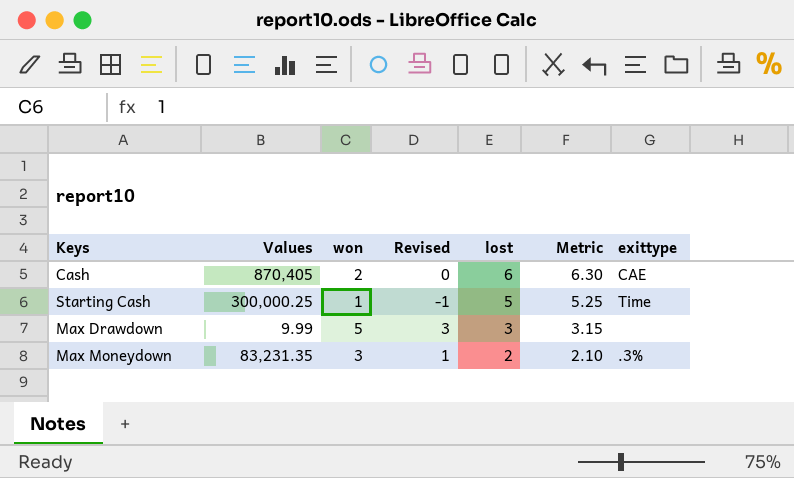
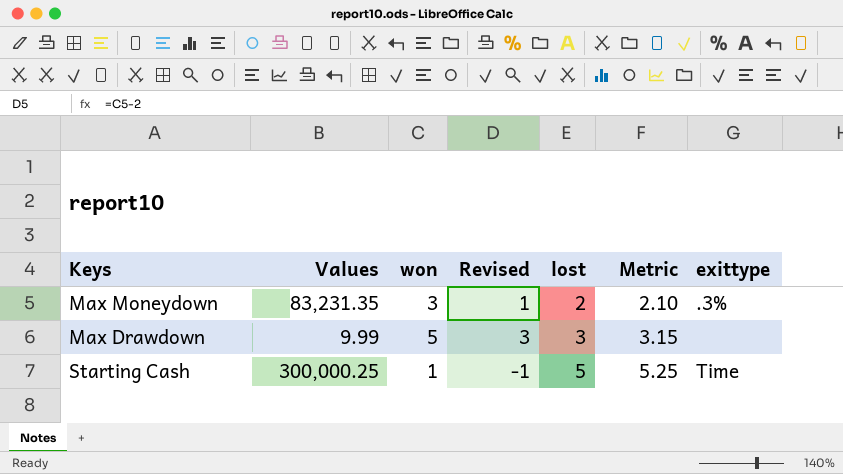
row order: lost descending -> lost ascending
row Cash: 870,405 | 2 | 0 | 6 | 6.30 | CAE -> none

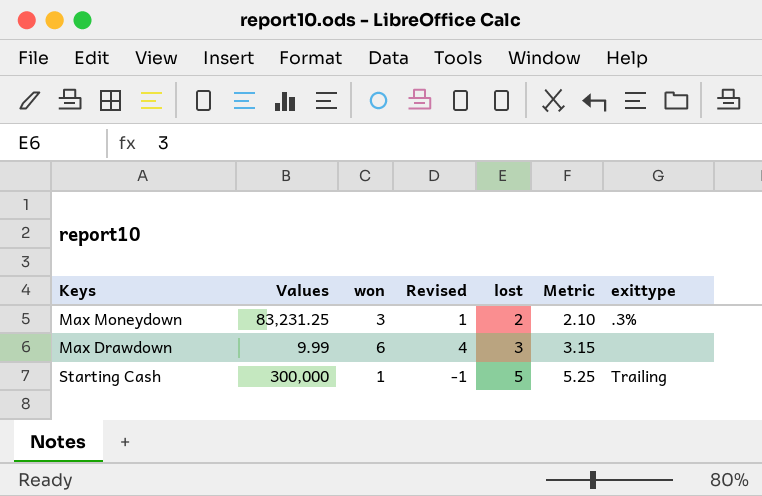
Max Moneydown | Values: 83,231.35 -> 83,231.25
Max Drawdown | won: 5 -> 6
Max Drawdown | Revised: 3 -> 4
Starting Cash | Values: 300,000.25 -> 300,000
Starting Cash | exittype: Time -> Trailing

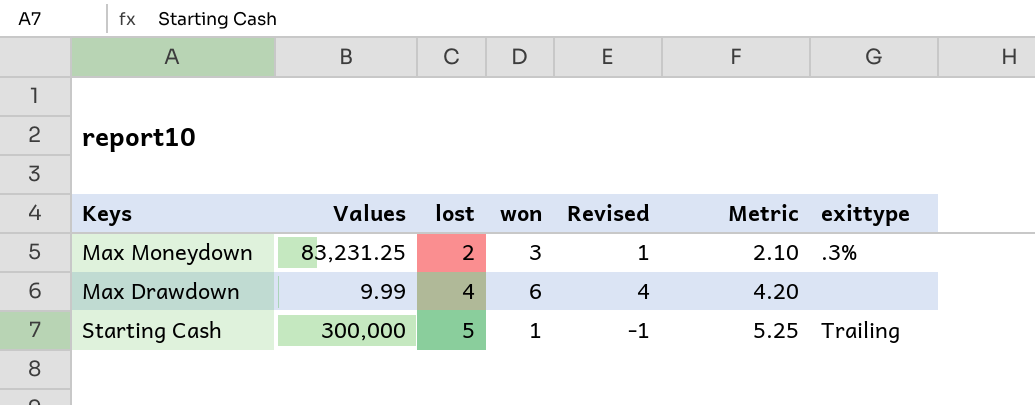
column lost | position: 5 -> 3
Max Drawdown | lost: 3 -> 4
Max Drawdown | Metric: 3.15 -> 4.20

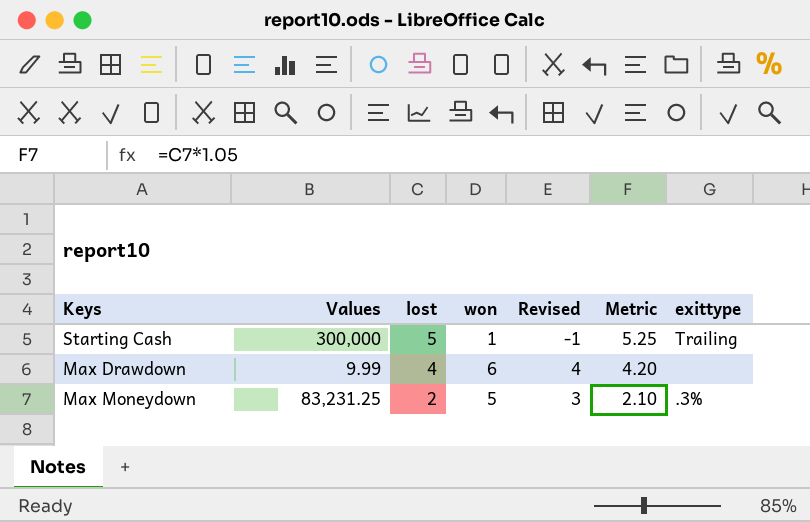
row order: lost ascending -> lost descending
Max Moneydown | won: 3 -> 5
Max Moneydown | Revised: 1 -> 3

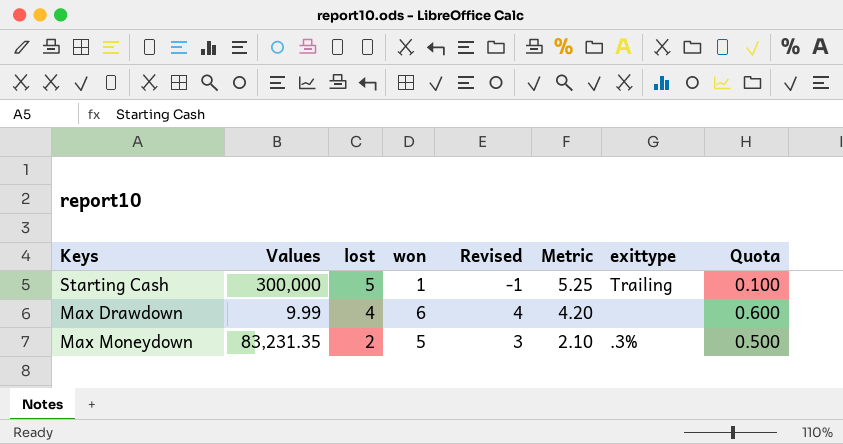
column Quota | formula: none -> [won] * 0.1
Max Moneydown | Values: 83,231.25 -> 83,231.35

